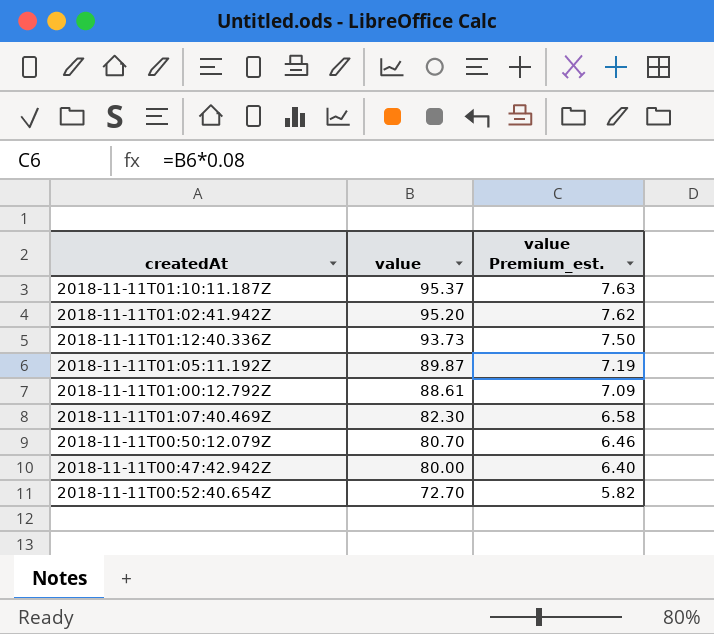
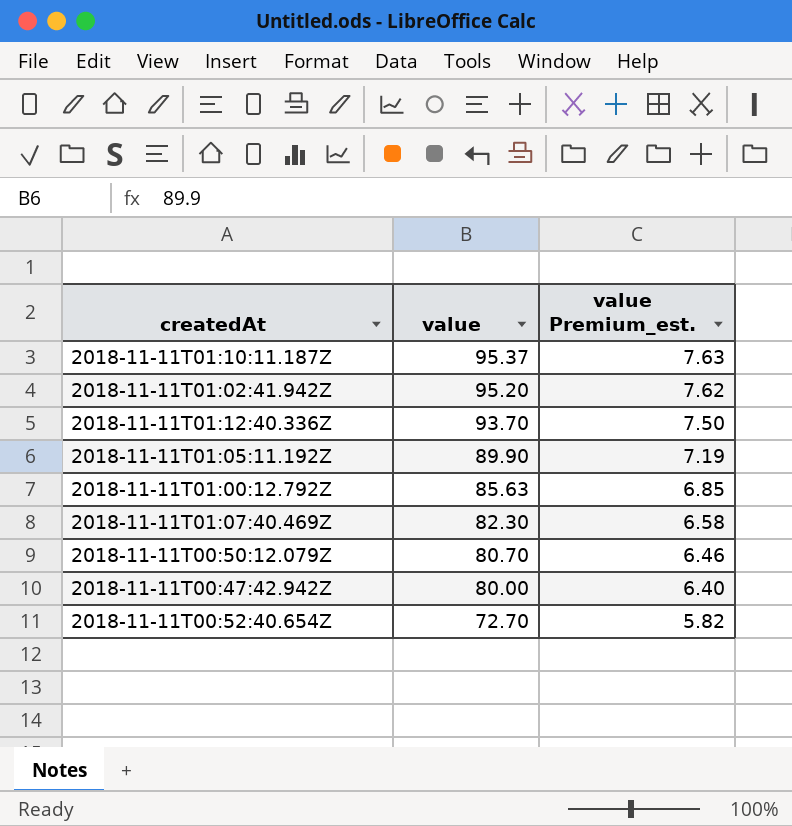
2018-11-11T01:12:40.336Z | value: 93.73 -> 93.70
2018-11-11T01:05:11.192Z | value: 89.87 -> 89.90
2018-11-11T01:00:12.792Z | value: 88.61 -> 85.63
2018-11-11T01:00:12.792Z | value Premium_est.: 7.09 -> 6.85

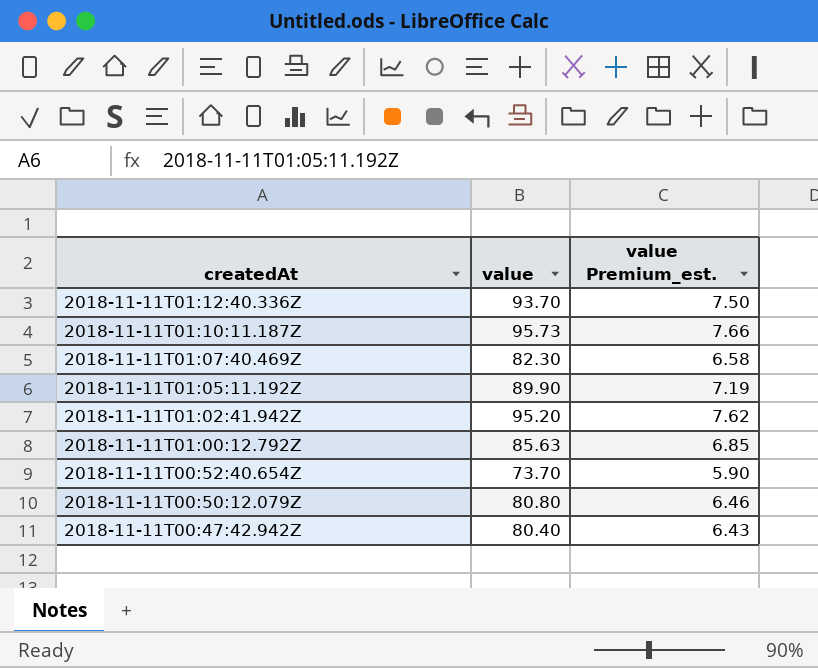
row order: value descending -> createdAt descending
2018-11-11T01:10:11.187Z | value: 95.37 -> 95.73
2018-11-11T01:10:11.187Z | value Premium_est.: 7.63 -> 7.66
2018-11-11T00:52:40.654Z | value: 72.70 -> 73.70
2018-11-11T00:52:40.654Z | value Premium_est.: 5.82 -> 5.90
2018-11-11T00:50:12.079Z | value: 80.70 -> 80.80
2018-11-11T00:47:42.942Z | value: 80.00 -> 80.40
2018-11-11T00:47:42.942Z | value Premium_est.: 6.40 -> 6.43

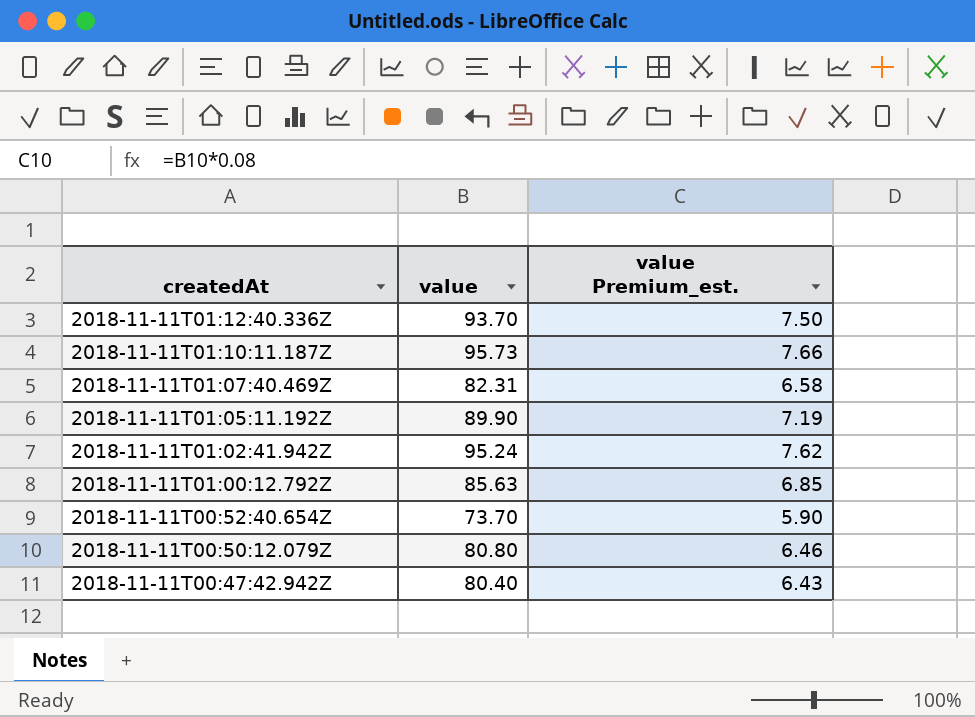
2018-11-11T01:07:40.469Z | value: 82.30 -> 82.31
2018-11-11T01:02:41.942Z | value: 95.20 -> 95.24

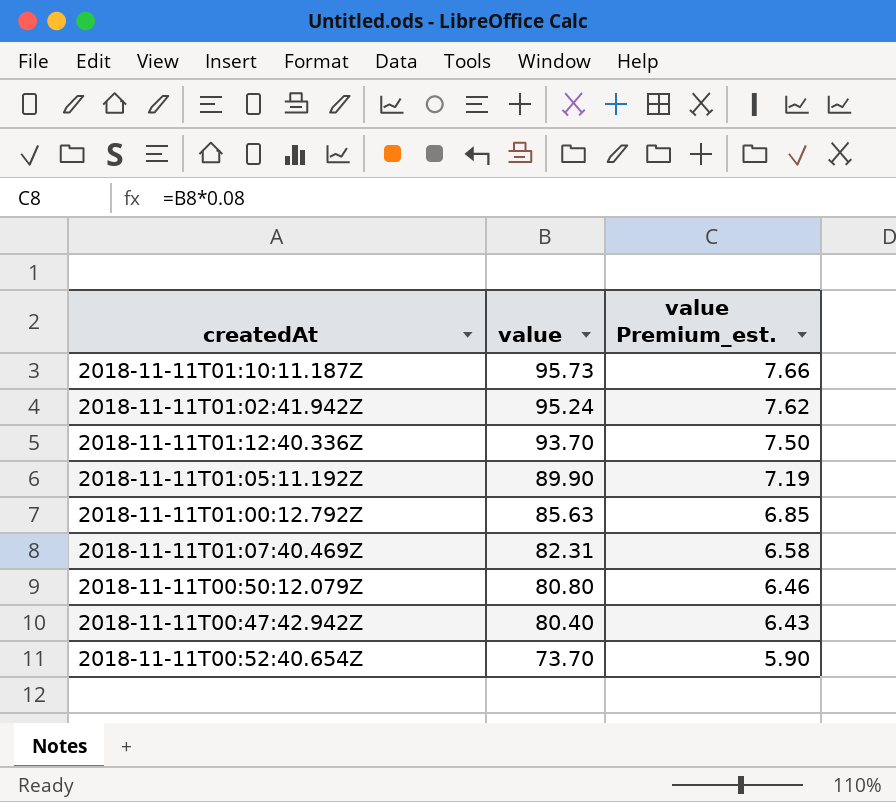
row order: createdAt descending -> value descending

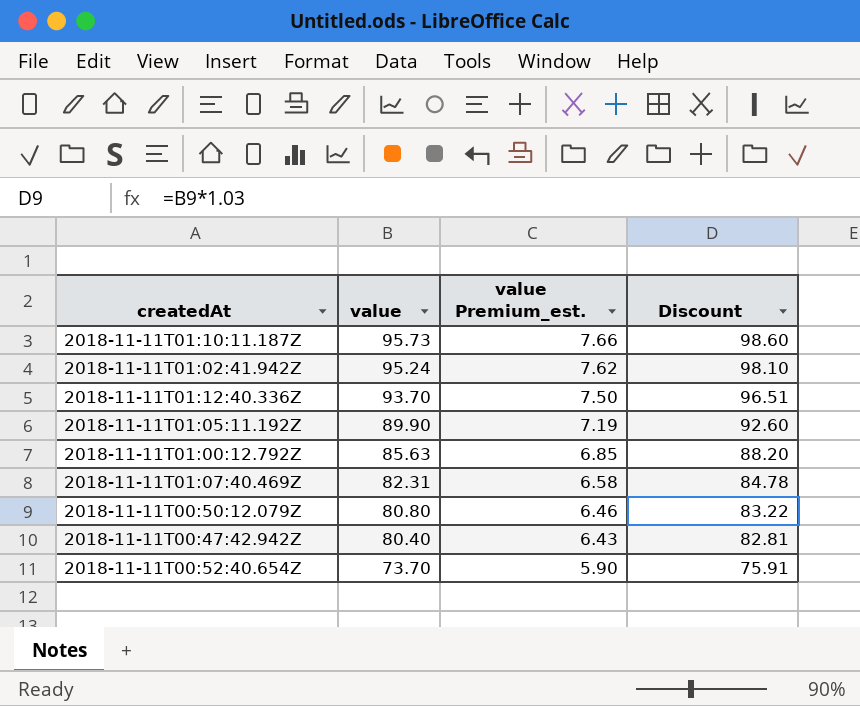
column Discount | formula: none -> [value] * 1.03

